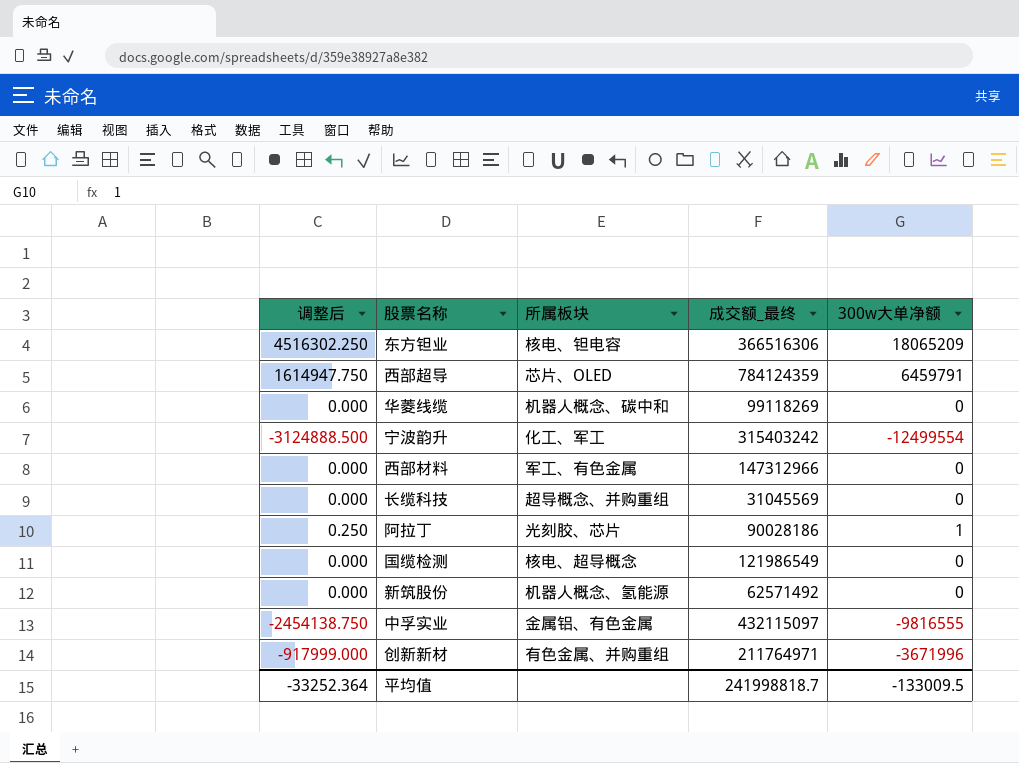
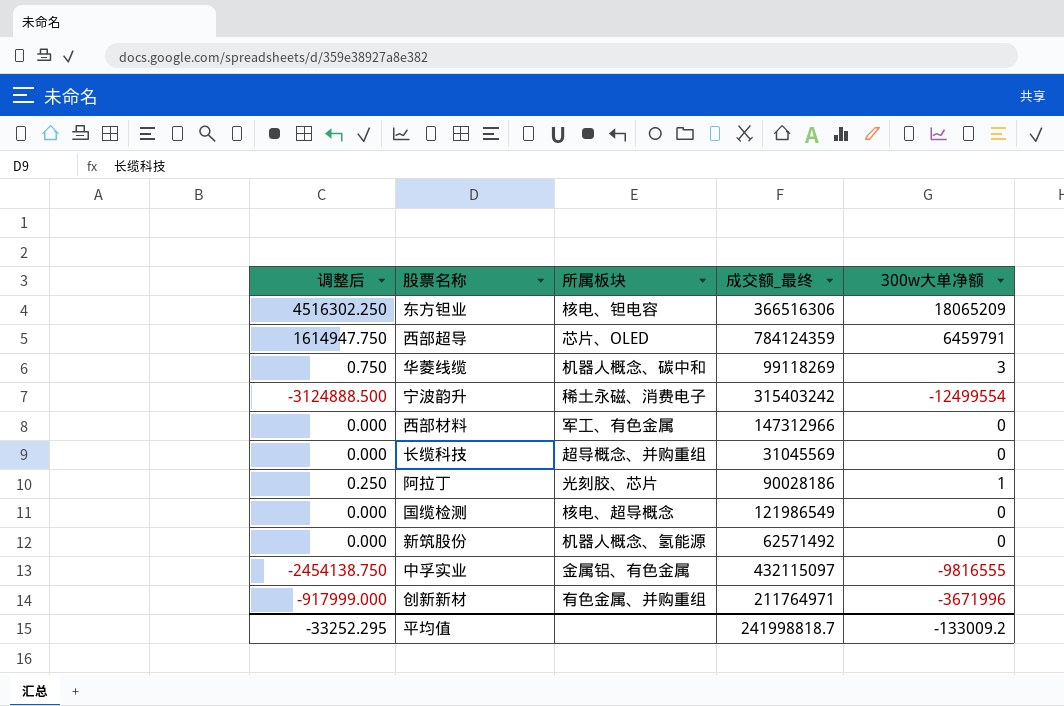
华菱线缆 | 调整后: 0.000 -> 0.750
华菱线缆 | 300w大单净额: 0 -> 3
宁波韵升 | 所属板块: 化工、军工 -> 稀土永磁、消费电子
平均值 | 调整后: -33252.364 -> -33252.295
平均值 | 300w大单净额: -133009.5 -> -133009.2

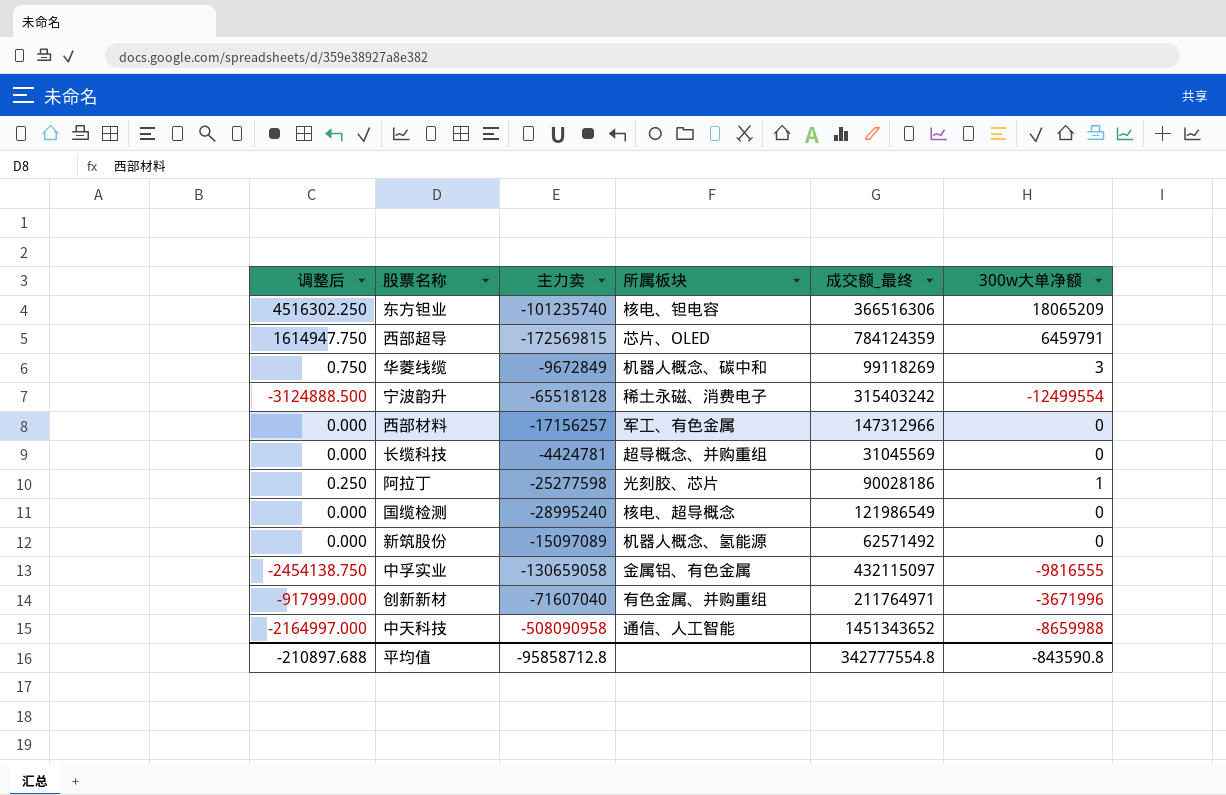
column 主力卖 | position: none -> 3
row 中天科技: none -> -2164997.000 | -508090958 | 通信、人工智能 | 1451343652 | -8659988
平均值 | 调整后: -33252.295 -> -210897.688
平均值 | 成交额_最终: 241998818.7 -> 342777554.8
平均值 | 300w大单净额: -133009.2 -> -843590.8

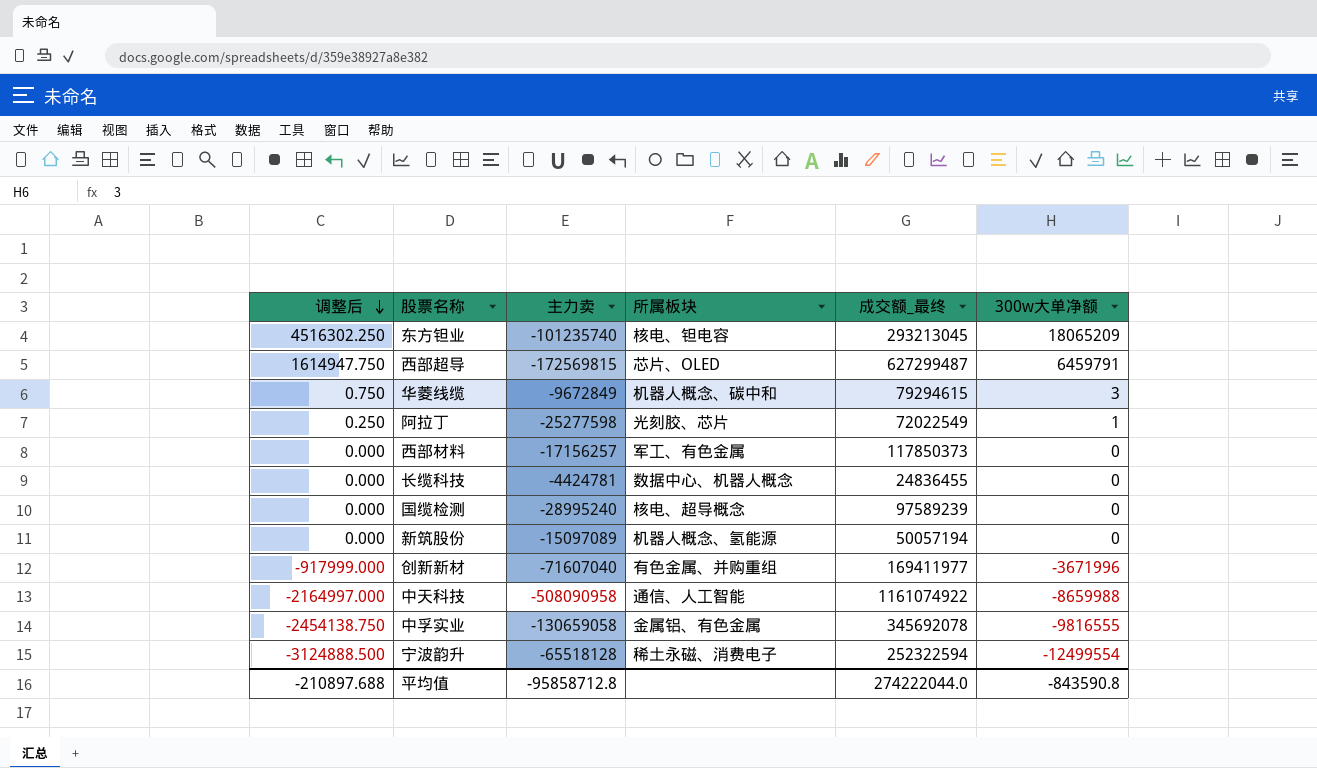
row order: none -> 调整后 descending
东方钽业 | 成交额_最终: 366516306 -> 293213045
西部超导 | 成交额_最终: 784124359 -> 627299487
华菱线缆 | 成交额_最终: 99118269 -> 79294615
阿拉丁 | 成交额_最终: 90028186 -> 72022549
西部材料 | 成交额_最终: 147312966 -> 117850373
长缆科技 | 所属板块: 超导概念、并购重组 -> 数据中心、机器人概念
长缆科技 | 成交额_最终: 31045569 -> 24836455
国缆检测 | 成交额_最终: 121986549 -> 97589239
新筑股份 | 成交额_最终: 62571492 -> 50057194
创新新材 | 成交额_最终: 211764971 -> 169411977
中天科技 | 成交额_最终: 1451343652 -> 1161074922
中孚实业 | 成交额_最终: 432115097 -> 345692078
宁波韵升 | 成交额_最终: 315403242 -> 252322594
平均值 | 成交额_最终: 342777554.8 -> 274222044.0

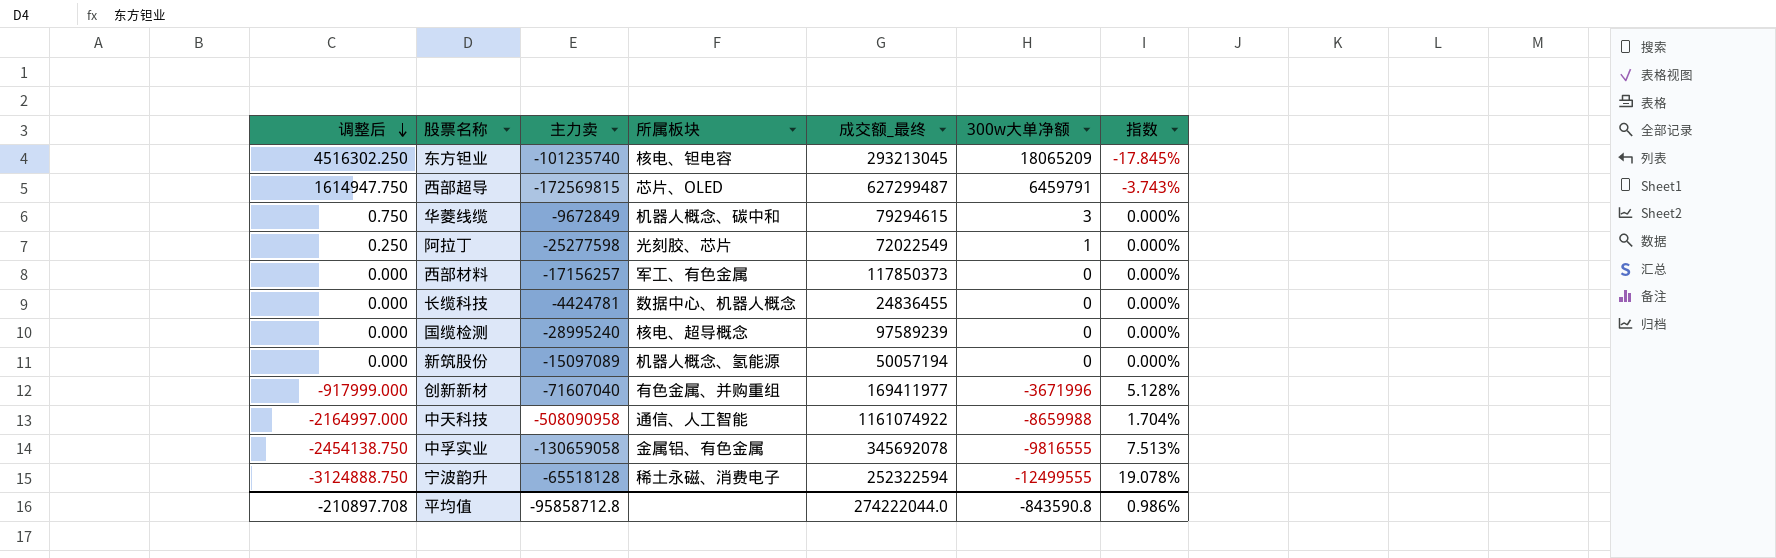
column 指数 | formula: none -> [300w大单净额] / [主力卖]
宁波韵升 | 调整后: -3124888.500 -> -3124888.750
宁波韵升 | 300w大单净额: -12499554 -> -12499555
平均值 | 调整后: -210897.688 -> -210897.708

